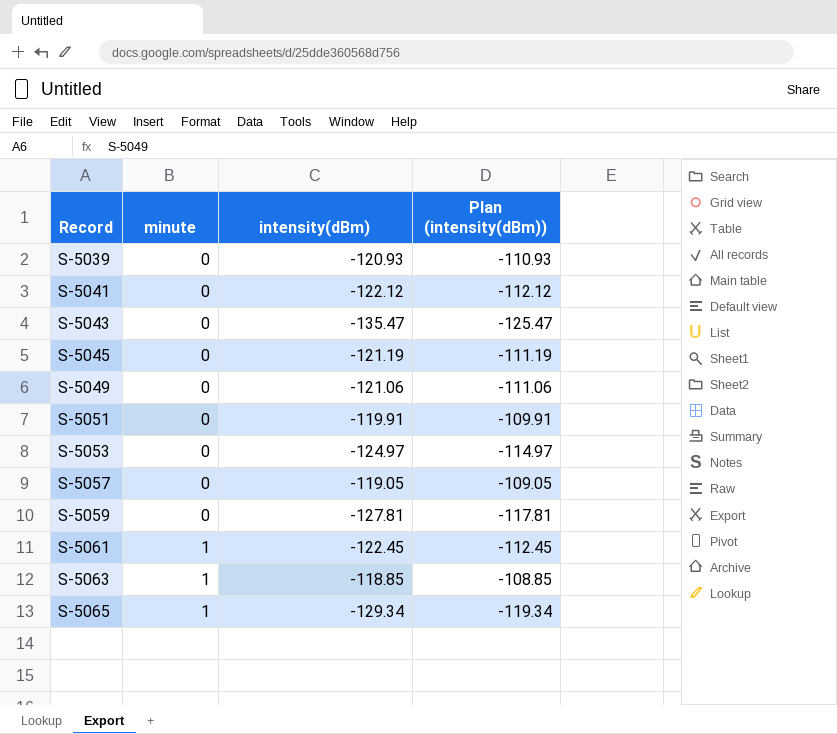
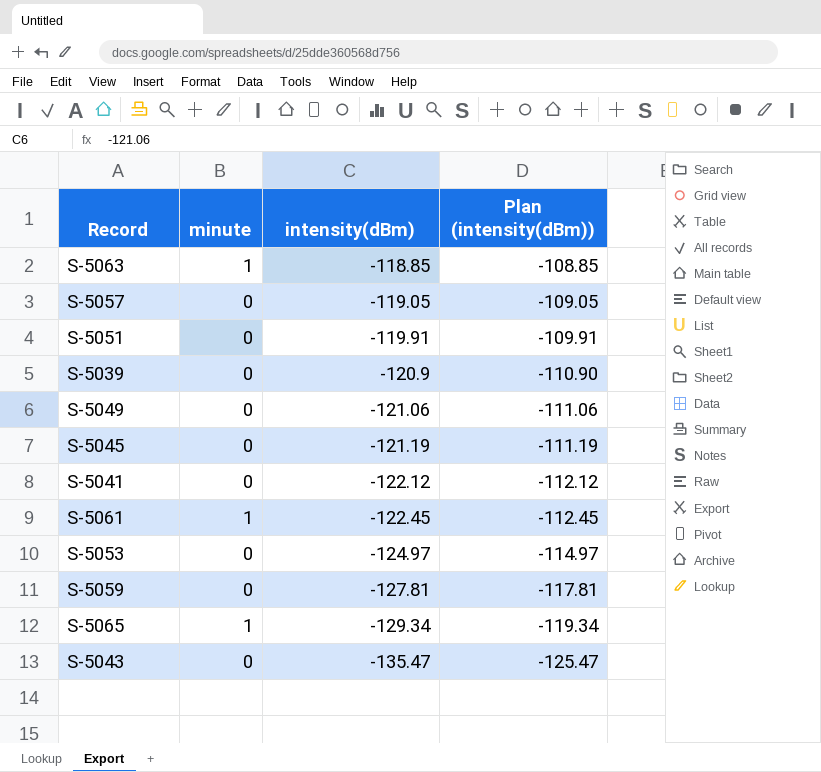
row order: Record ascending -> intensity(dBm) descending
S-5039 | intensity(dBm): -120.93 -> -120.9
S-5039 | Plan (intensity(dBm)): -110.93 -> -110.90

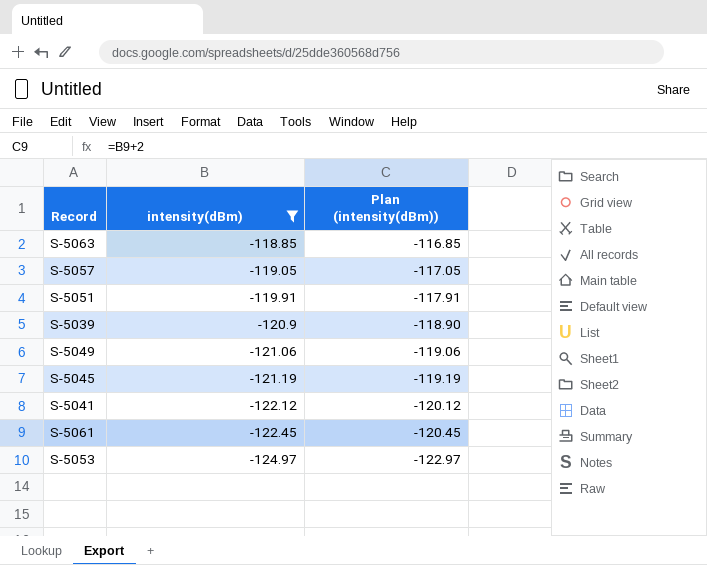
filter: none -> intensity(dBm) >= -124.97
column minute | position: 2 -> none
column Plan (intensity(dBm)) | formula: [intensity(dBm)] + 10 -> [intensity(dBm)] + 2

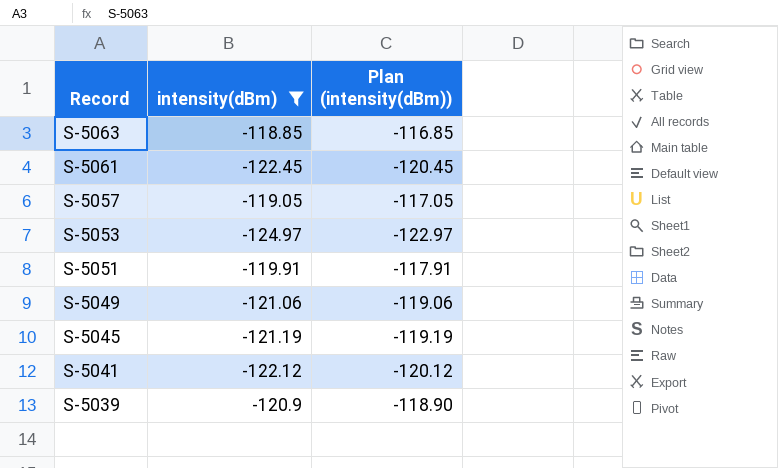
row order: intensity(dBm) descending -> Record descending

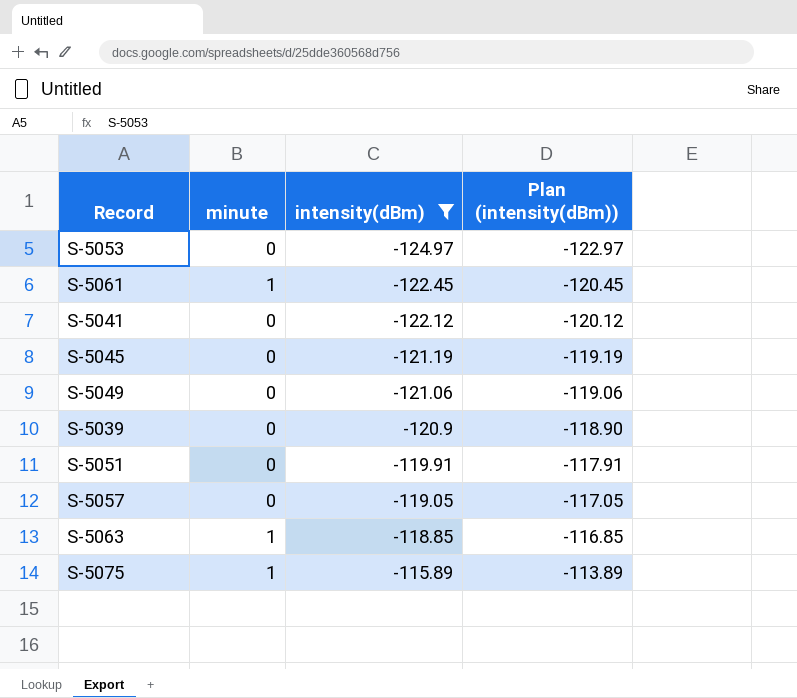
row order: Record descending -> intensity(dBm) ascending
column minute | position: none -> 2
row S-5075: none -> 1 | -115.89 | -113.89

